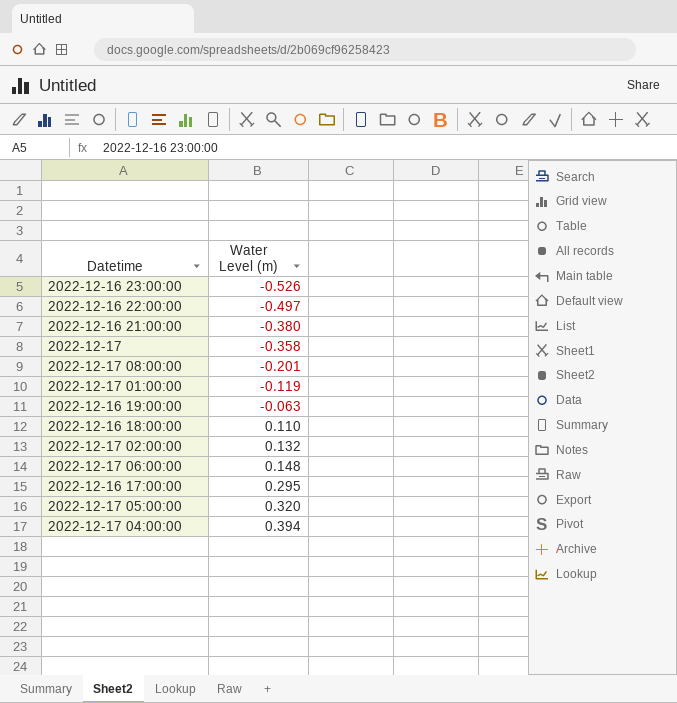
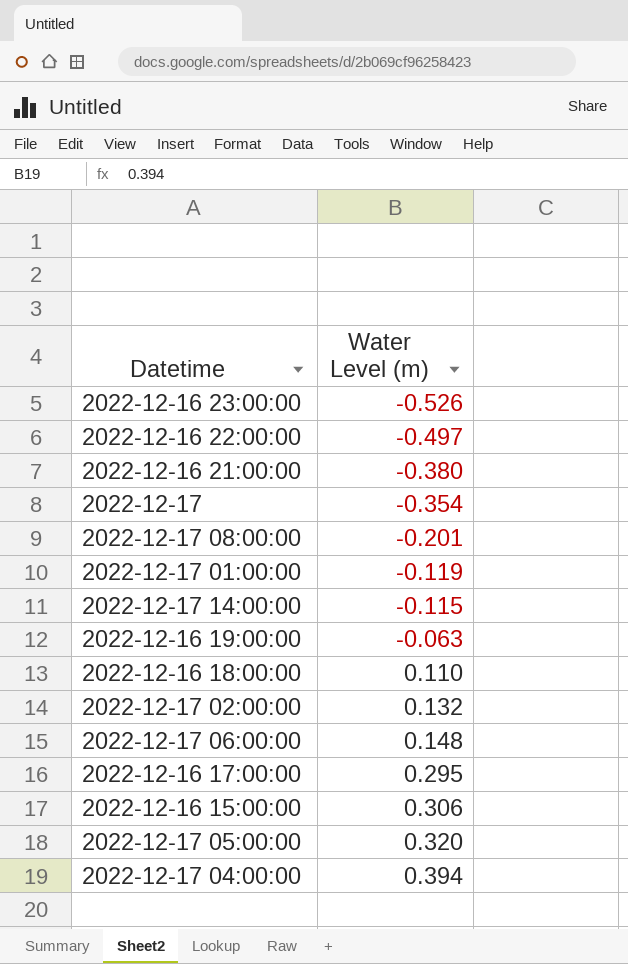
2022-12-17 | Water Level (m): -0.358 -> -0.354
row 2022-12-17 14:00:00: none -> -0.115
row 2022-12-16 15:00:00: none -> 0.306

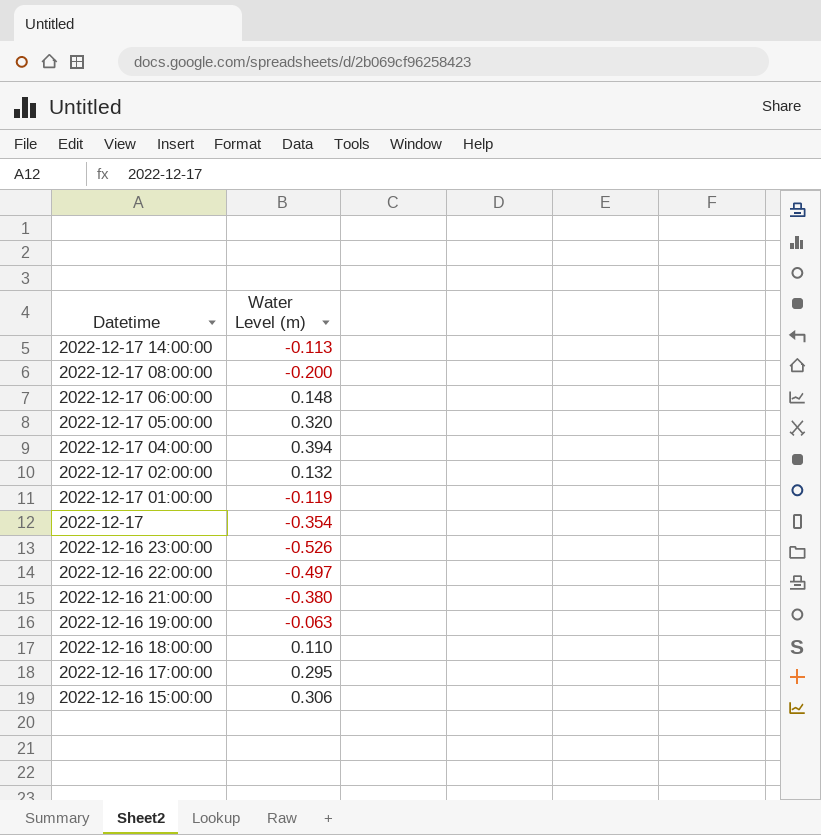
row order: Water Level (m) ascending -> Datetime descending
2022-12-17 14:00:00 | Water Level (m): -0.115 -> -0.113
2022-12-17 08:00:00 | Water Level (m): -0.201 -> -0.200

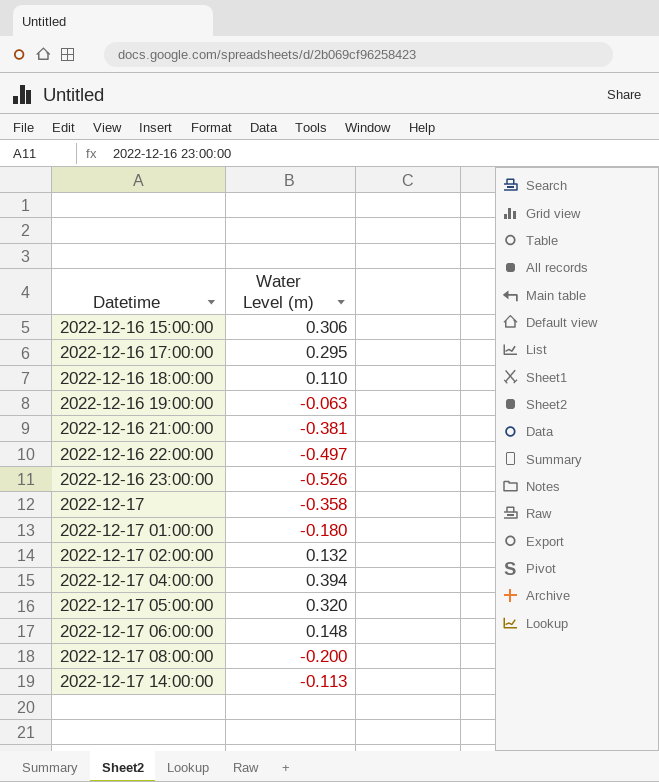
row order: Datetime descending -> Datetime ascending
2022-12-16 21:00:00 | Water Level (m): -0.380 -> -0.381
2022-12-17 | Water Level (m): -0.354 -> -0.358
2022-12-17 01:00:00 | Water Level (m): -0.119 -> -0.180

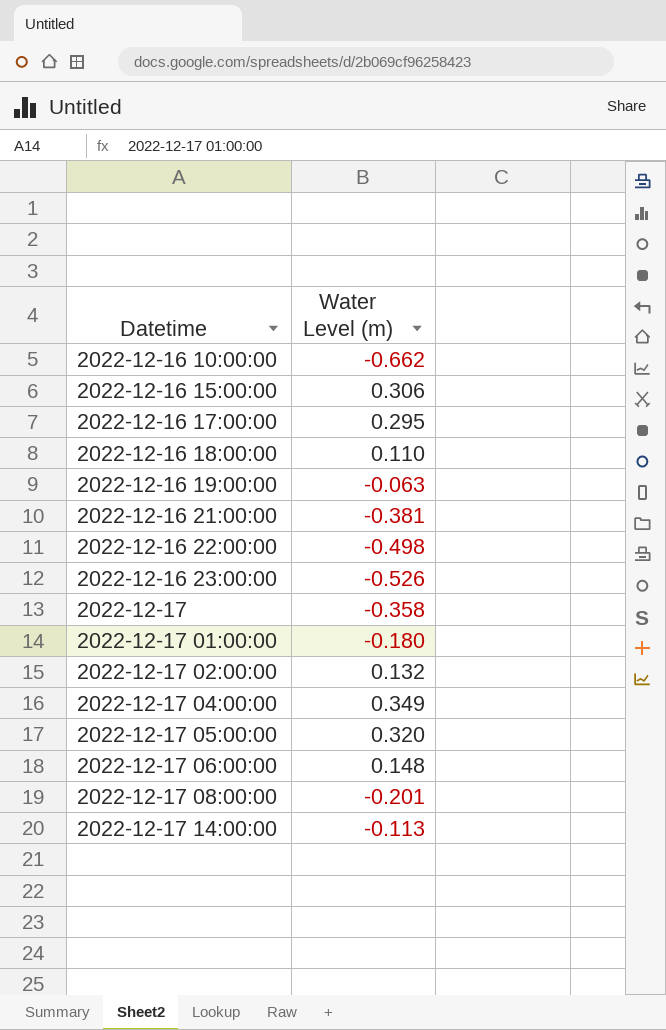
row 2022-12-16 10:00:00: none -> -0.662
2022-12-16 22:00:00 | Water Level (m): -0.497 -> -0.498
2022-12-17 04:00:00 | Water Level (m): 0.394 -> 0.349
2022-12-17 08:00:00 | Water Level (m): -0.200 -> -0.201

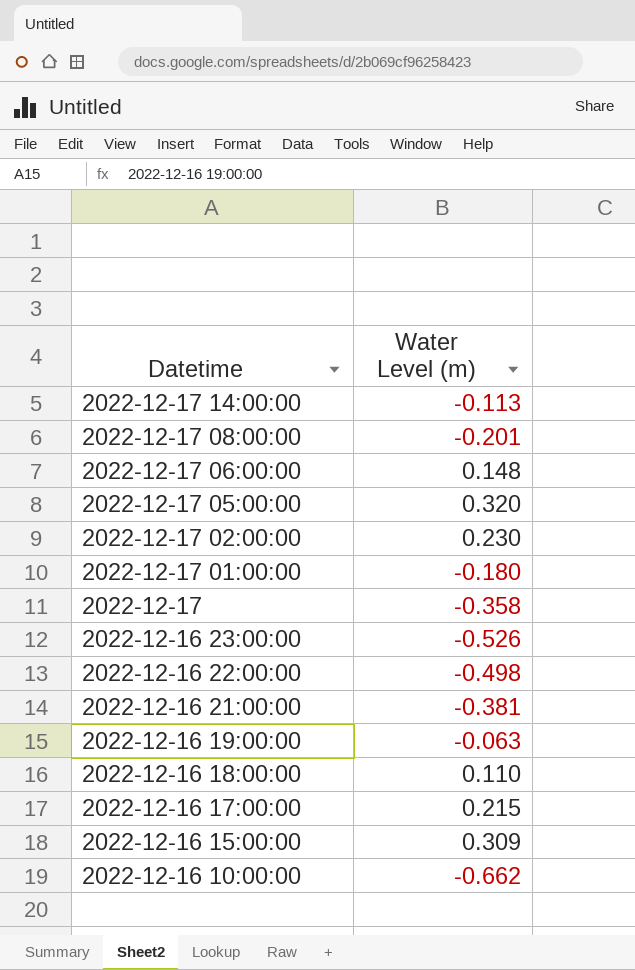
row order: Datetime ascending -> Datetime descending
row 2022-12-17 04:00:00: 0.349 -> none
2022-12-17 02:00:00 | Water Level (m): 0.132 -> 0.230
2022-12-16 17:00:00 | Water Level (m): 0.295 -> 0.215
2022-12-16 15:00:00 | Water Level (m): 0.306 -> 0.309

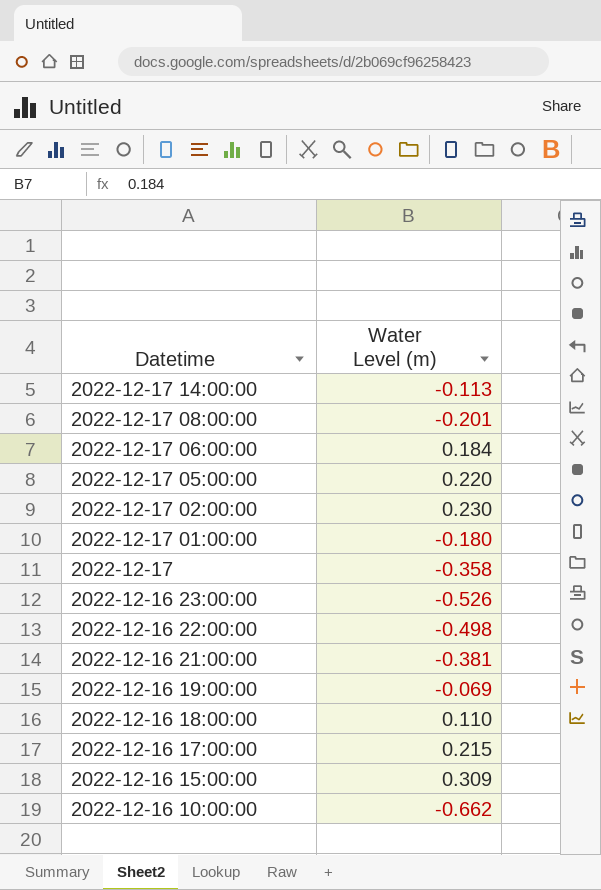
2022-12-17 06:00:00 | Water Level (m): 0.148 -> 0.184
2022-12-17 05:00:00 | Water Level (m): 0.320 -> 0.220
2022-12-16 19:00:00 | Water Level (m): -0.063 -> -0.069

